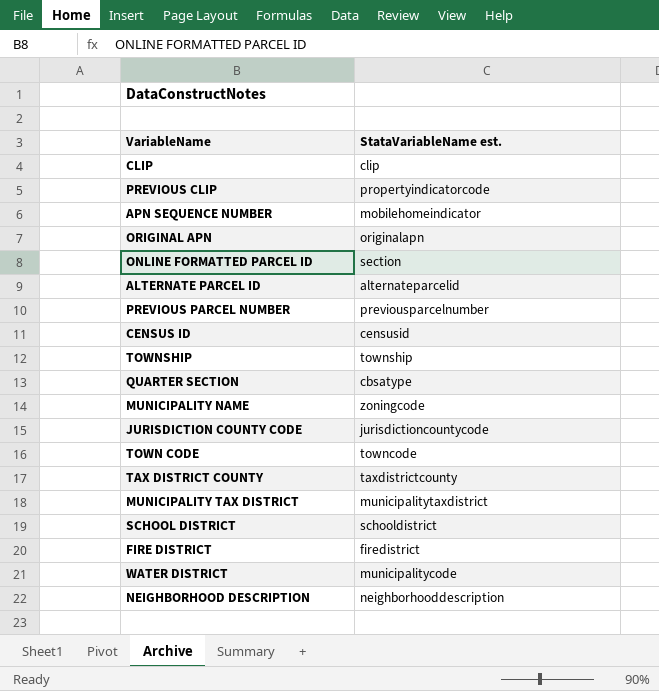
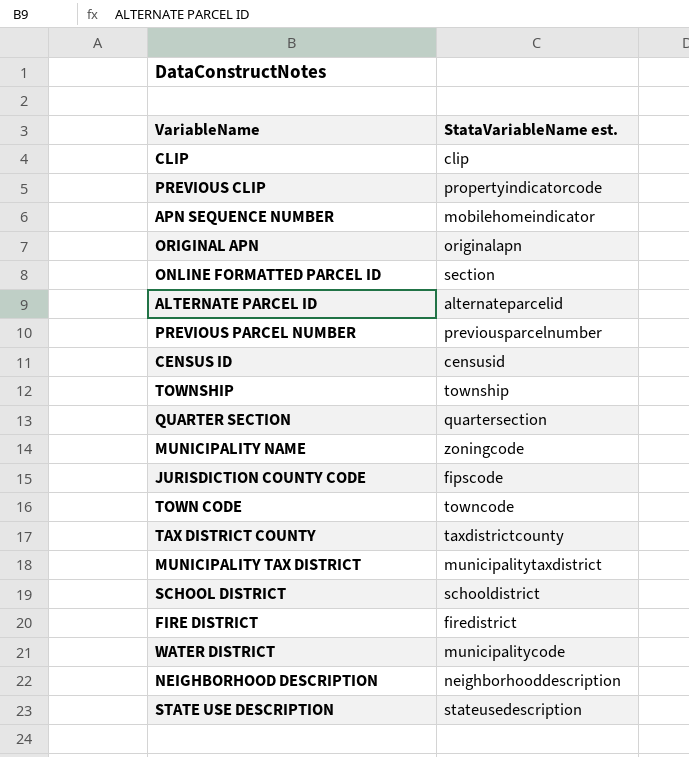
QUARTER SECTION | StataVariableName est.: cbsatype -> quartersection
JURISDICTION COUNTY CODE | StataVariableName est.: jurisdictioncountycode -> fipscode
row STATE USE DESCRIPTION: none -> stateusedescription

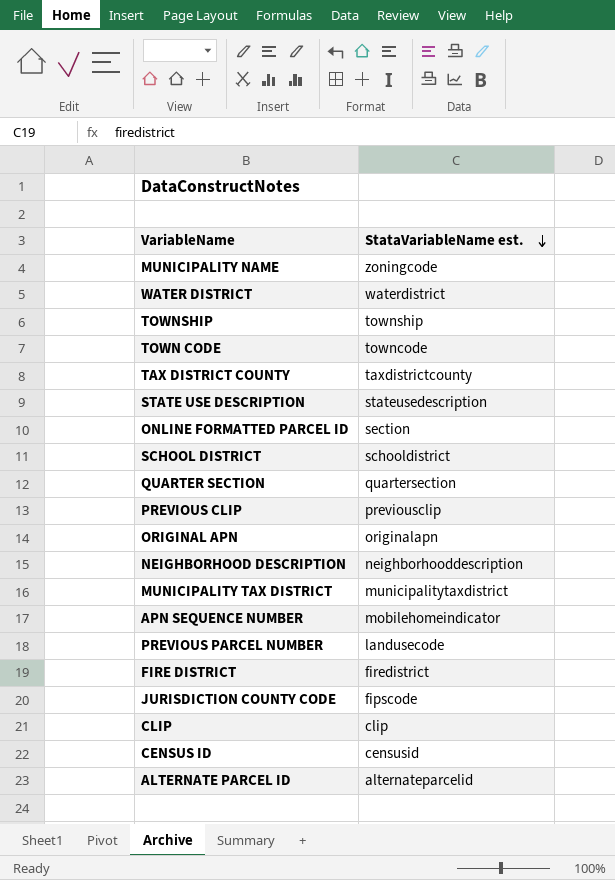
row order: none -> StataVariableName est. descending
WATER DISTRICT | StataVariableName est.: municipalitycode -> waterdistrict
PREVIOUS CLIP | StataVariableName est.: propertyindicatorcode -> previousclip
PREVIOUS PARCEL NUMBER | StataVariableName est.: previousparcelnumber -> landusecode

